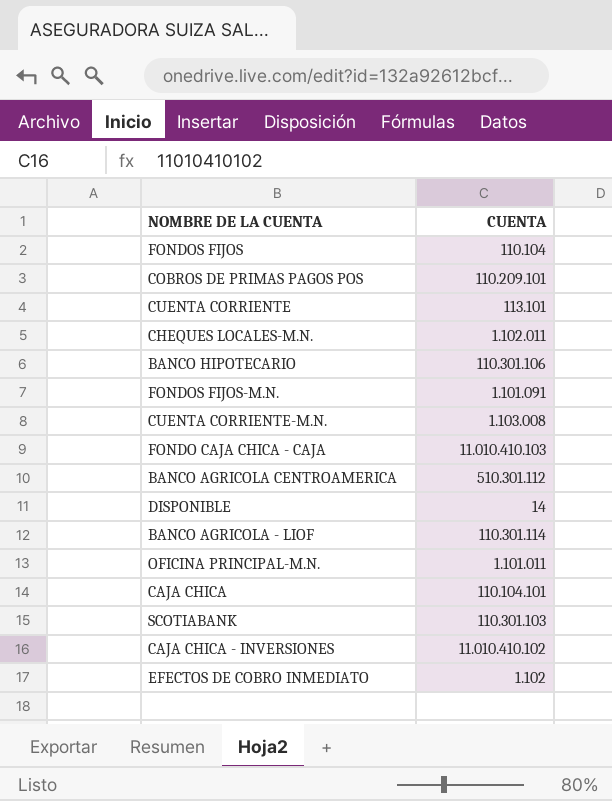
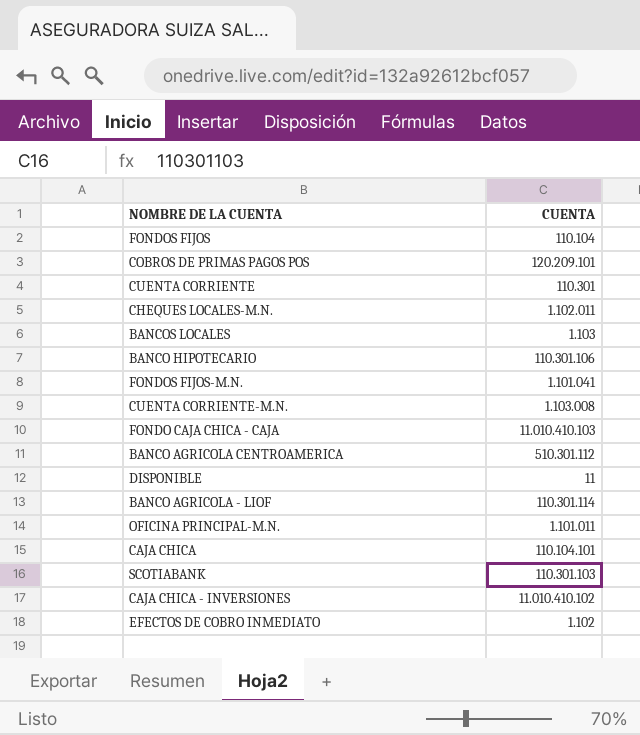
COBROS DE PRIMAS PAGOS POS | CUENTA: 110.209.101 -> 120.209.101
CUENTA CORRIENTE | CUENTA: 113.101 -> 110.301
row BANCOS LOCALES: none -> 1.103
FONDOS FIJOS-M.N. | CUENTA: 1.101.091 -> 1.101.041
DISPONIBLE | CUENTA: 14 -> 11

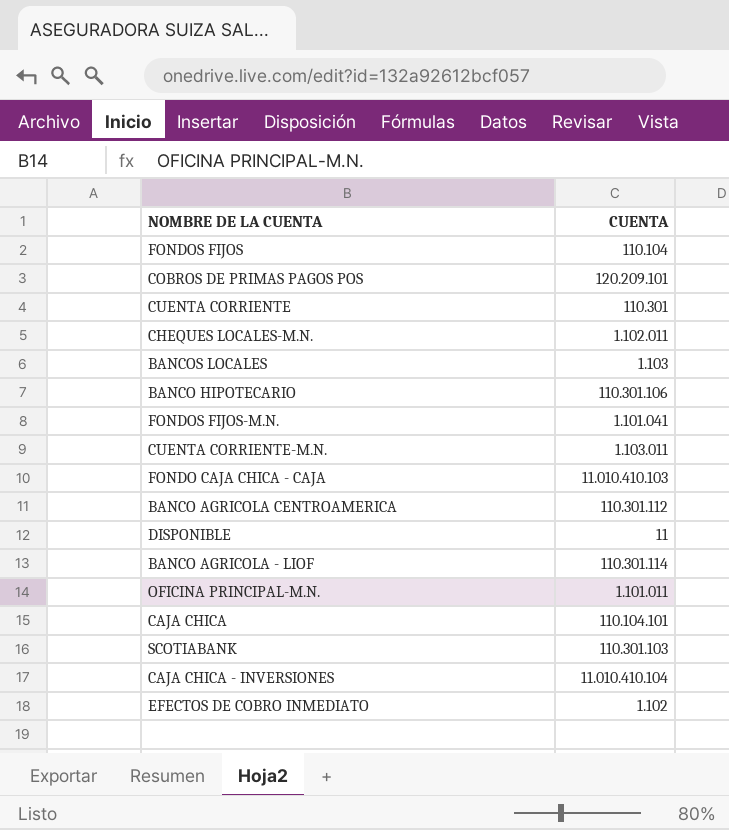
CUENTA CORRIENTE-M.N. | CUENTA: 1.103.008 -> 1.103.011
BANCO AGRICOLA CENTROAMERICA | CUENTA: 510.301.112 -> 110.301.112
CAJA CHICA - INVERSIONES | CUENTA: 11.010.410.102 -> 11.010.410.104

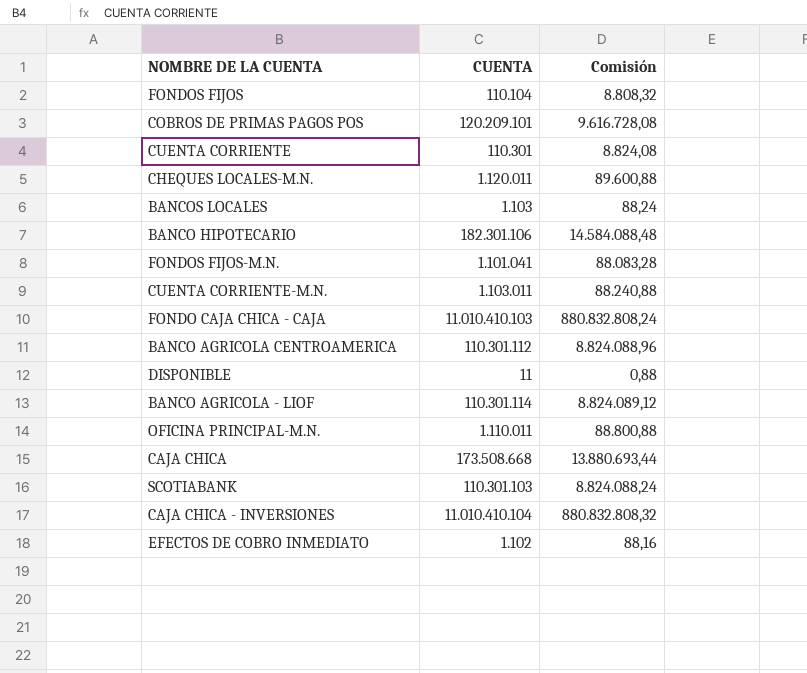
column Comisión | formula: none -> [CUENTA] * 0,08
CHEQUES LOCALES-M.N. | CUENTA: 1.102.011 -> 1.120.011
BANCO HIPOTECARIO | CUENTA: 110.301.106 -> 182.301.106
OFICINA PRINCIPAL-M.N. | CUENTA: 1.101.011 -> 1.110.011
CAJA CHICA | CUENTA: 110.104.101 -> 173.508.668

